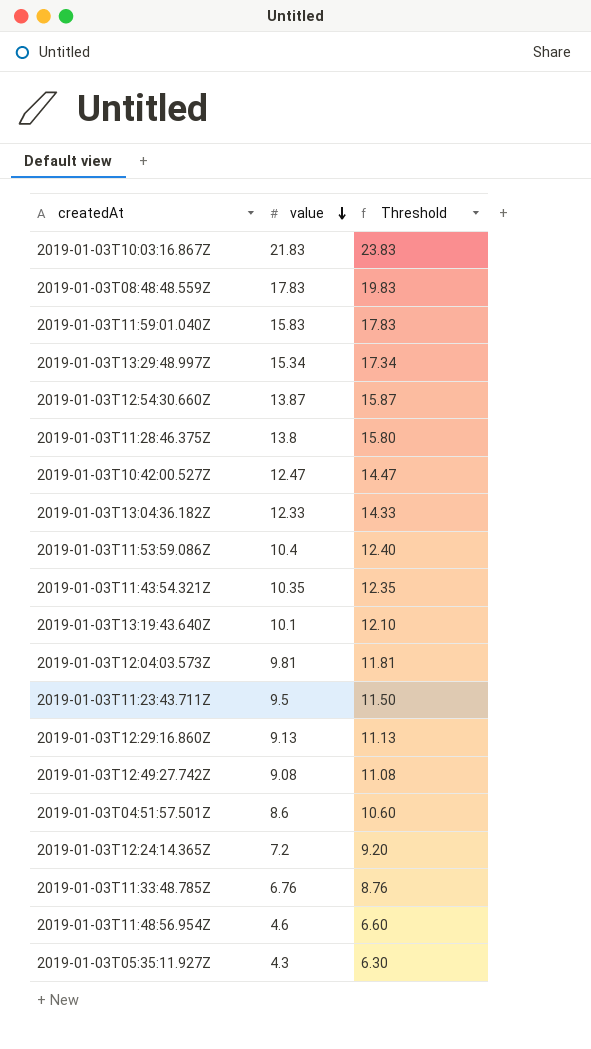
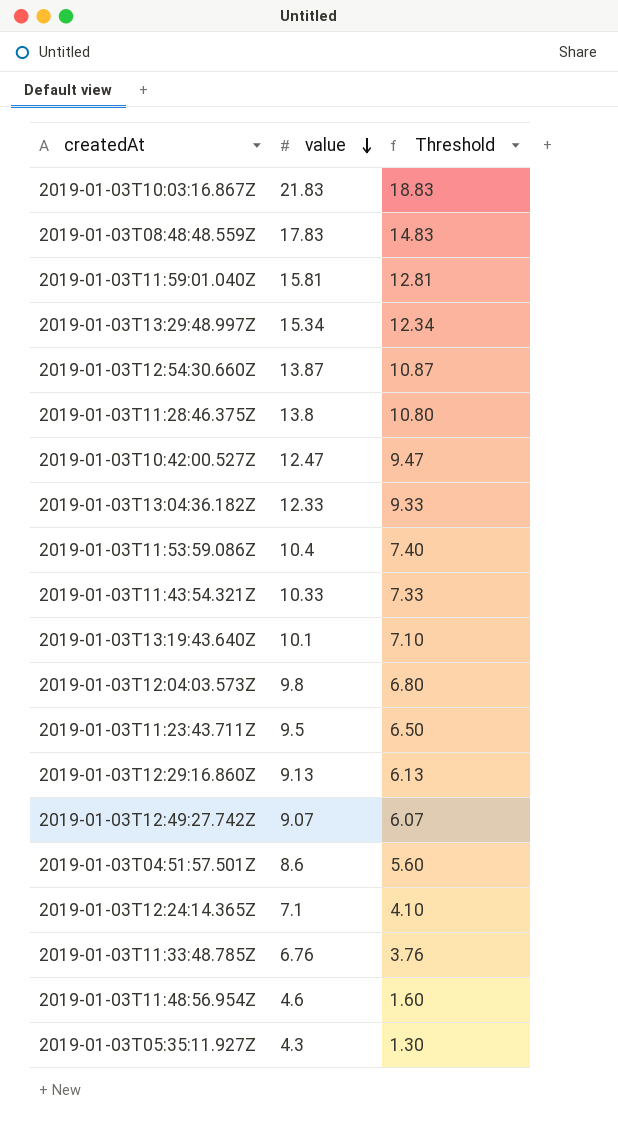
column Threshold | formula: [value] + 2 -> [value] - 3
2019-01-03T11:59:01.040Z | value: 15.83 -> 15.81
2019-01-03T11:43:54.321Z | value: 10.35 -> 10.33
2019-01-03T12:04:03.573Z | value: 9.81 -> 9.8
2019-01-03T12:49:27.742Z | value: 9.08 -> 9.07
2019-01-03T12:24:14.365Z | value: 7.2 -> 7.1

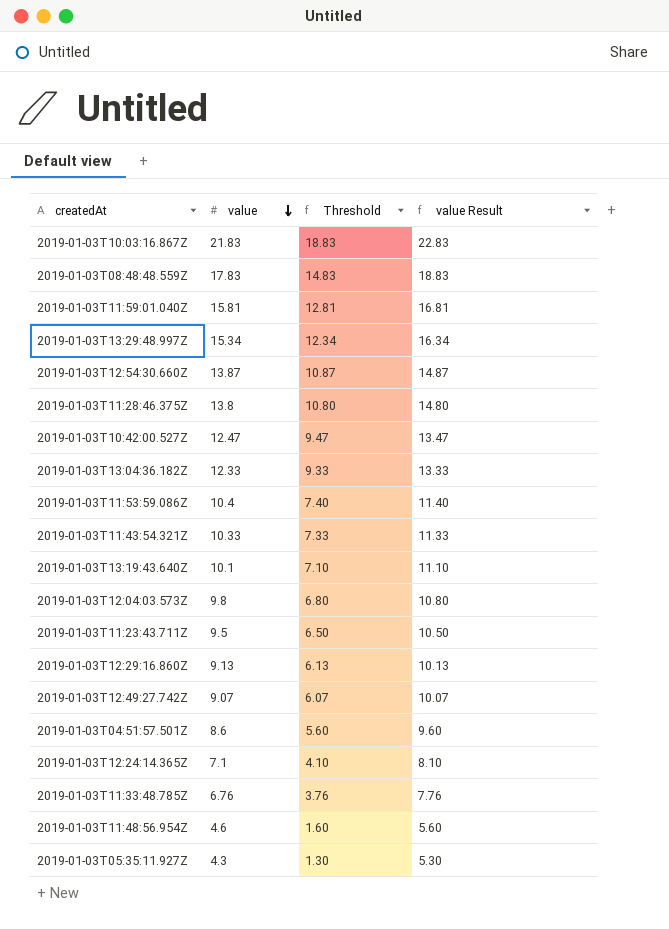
column value Result | formula: none -> [value] + 1

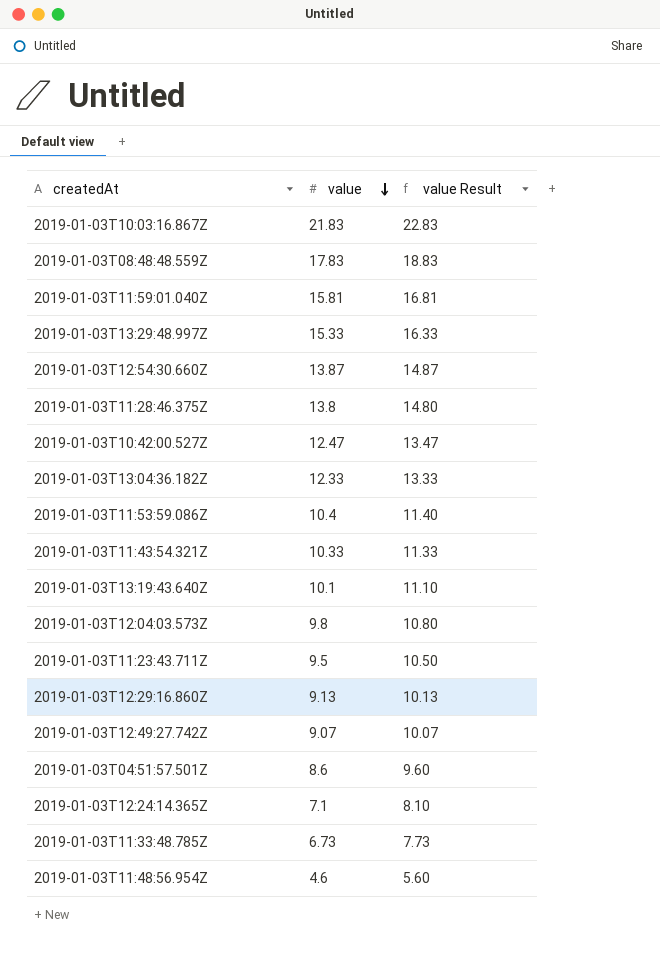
column Threshold | formula: [value] - 3 -> none
row 2019-01-03T05:35:11.927Z: 4.3 | 1.30 | 5.30 -> none
2019-01-03T13:29:48.997Z | value: 15.34 -> 15.33
2019-01-03T13:29:48.997Z | value Result: 16.34 -> 16.33
2019-01-03T11:33:48.785Z | value: 6.76 -> 6.73
2019-01-03T11:33:48.785Z | value Result: 7.76 -> 7.73

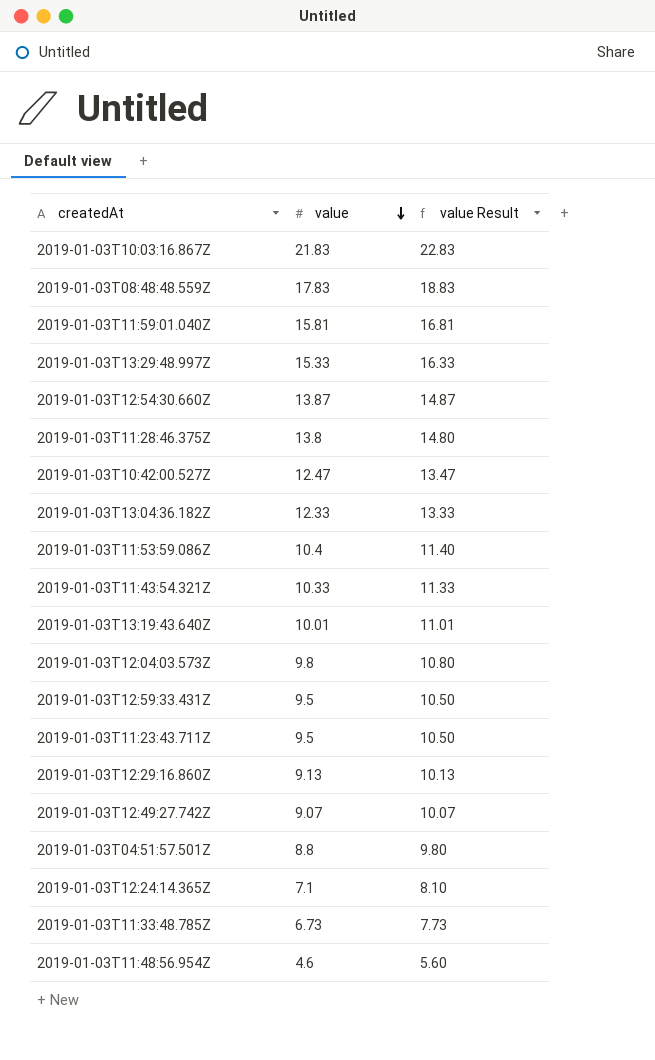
2019-01-03T13:19:43.640Z | value: 10.1 -> 10.01
2019-01-03T13:19:43.640Z | value Result: 11.10 -> 11.01
row 2019-01-03T12:59:33.431Z: none -> 9.5 | 10.50
2019-01-03T04:51:57.501Z | value: 8.6 -> 8.8
2019-01-03T04:51:57.501Z | value Result: 9.60 -> 9.80

